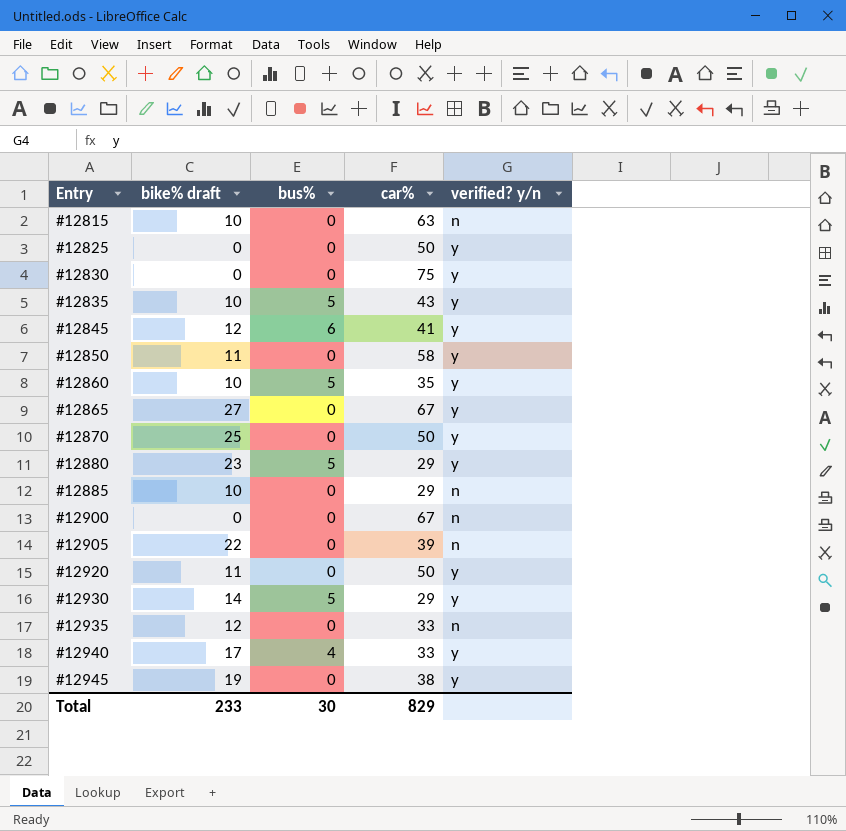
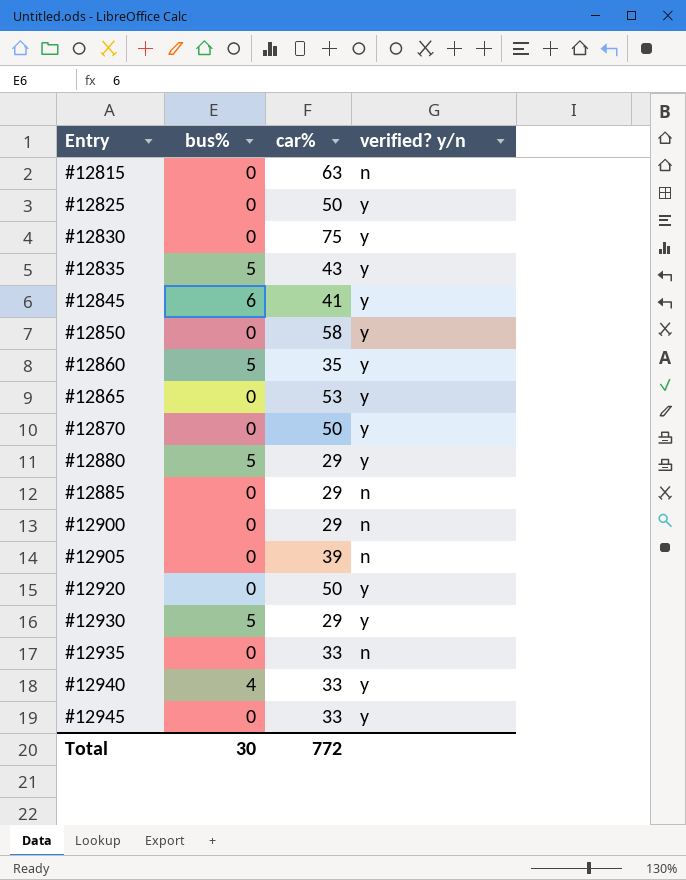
column bike% draft | position: 2 -> none
#12865 | car%: 67 -> 53
#12900 | car%: 67 -> 29
#12945 | car%: 38 -> 33
Total | car%: 829 -> 772

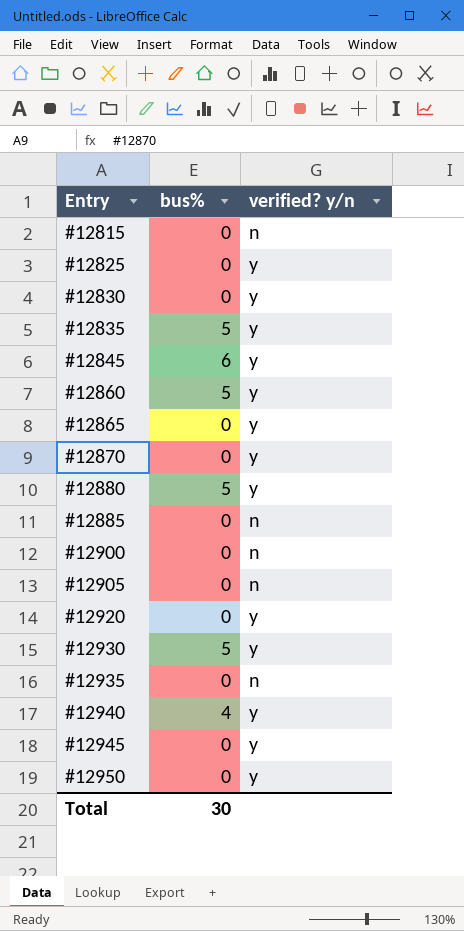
column car% | position: 3 -> none
row #12850: 0 | 58 | y -> none
row #12950: none -> 0 | y

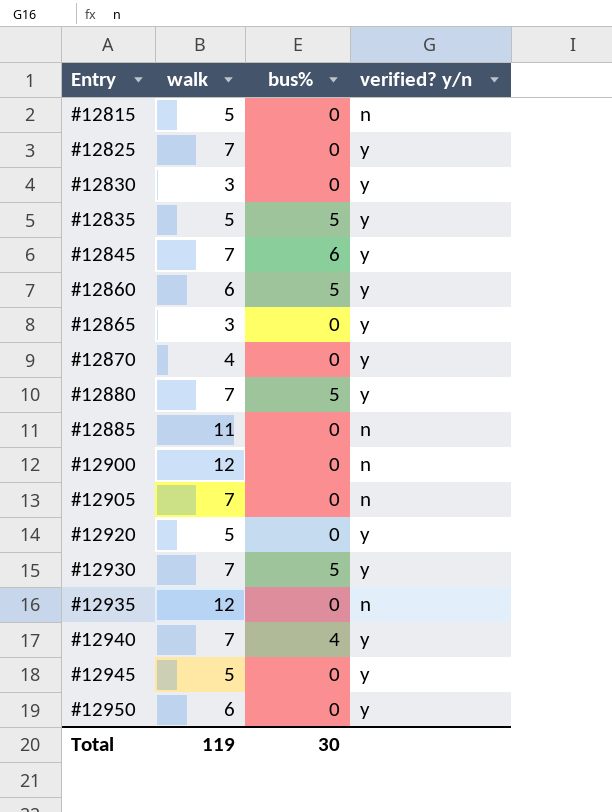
column walk | position: none -> 2

